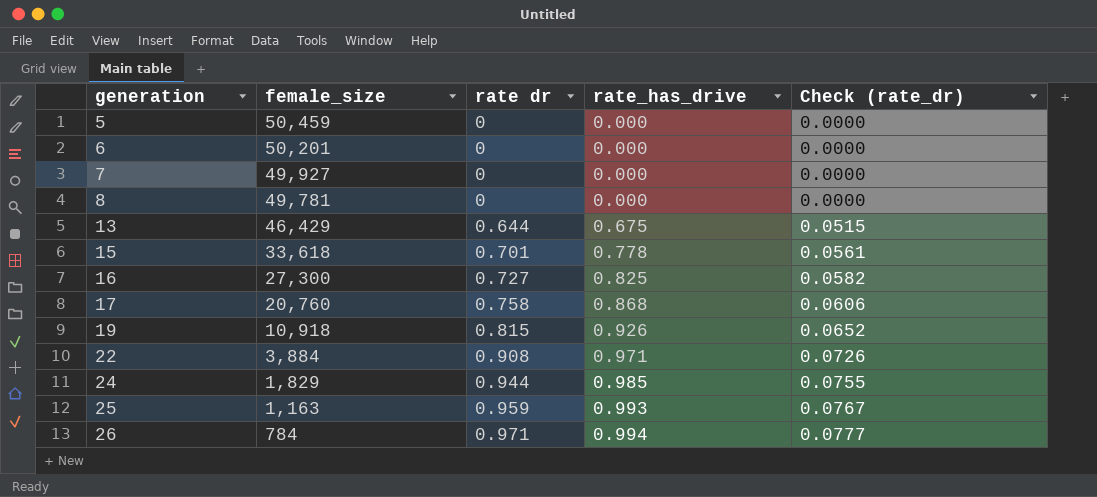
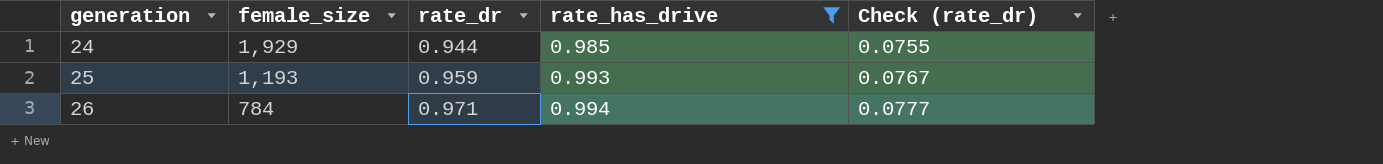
filter: none -> rate_has_drive >= 0.985
column name: rate dr -> rate_dr
24 | female_size: 1,829 -> 1,929
25 | female_size: 1,163 -> 1,193

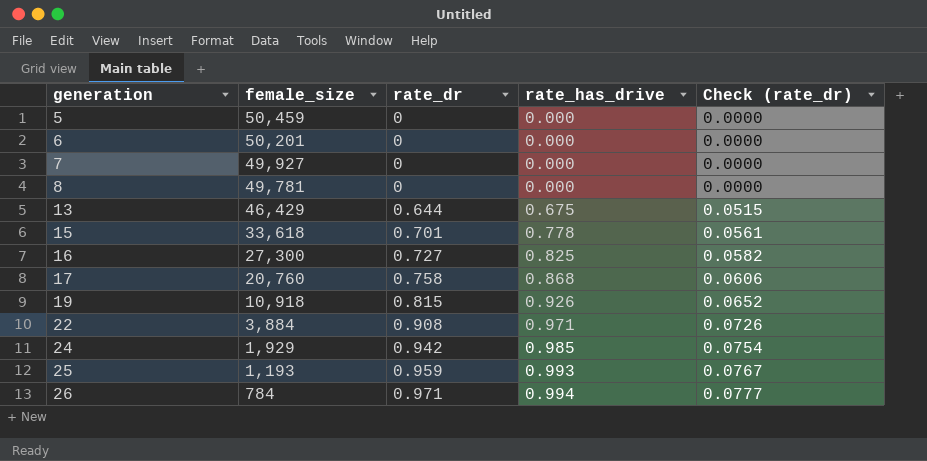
filter: rate_has_drive >= 0.985 -> none
24 | rate_dr: 0.944 -> 0.942
24 | Check (rate_dr): 0.0755 -> 0.0754

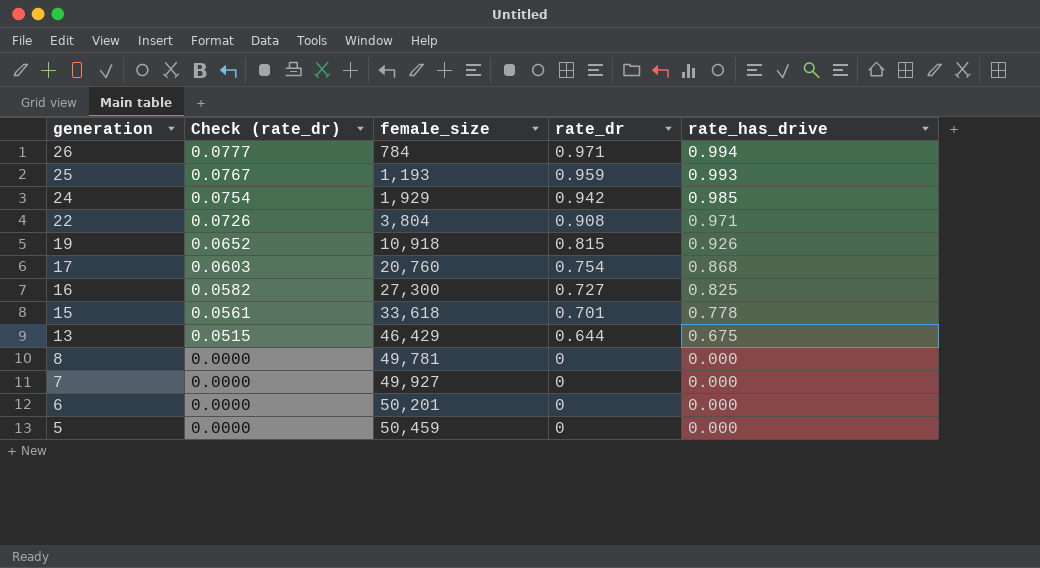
row order: generation ascending -> generation descending
column Check (rate_dr) | position: 5 -> 2
22 | female_size: 3,884 -> 3,804
17 | Check (rate_dr): 0.0606 -> 0.0603
17 | rate_dr: 0.758 -> 0.754

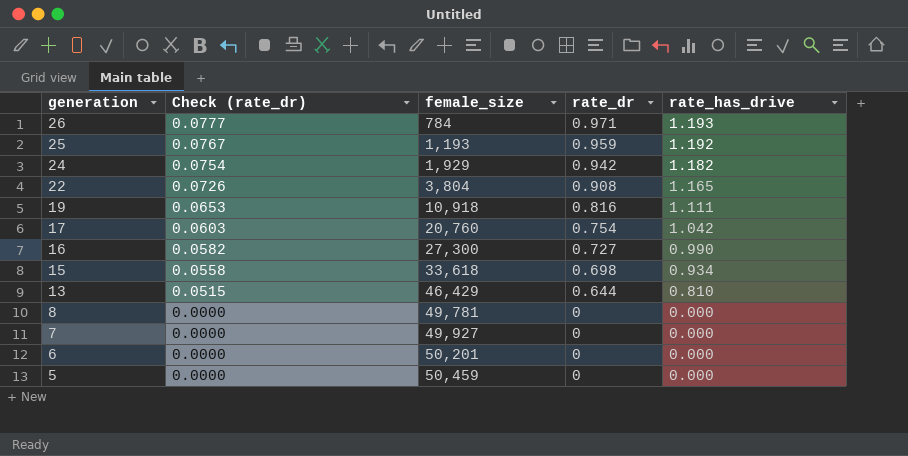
26 | rate_has_drive: 0.994 -> 1.193
25 | rate_has_drive: 0.993 -> 1.192
24 | rate_has_drive: 0.985 -> 1.182
22 | rate_has_drive: 0.971 -> 1.165
19 | Check (rate_dr): 0.0652 -> 0.0653
19 | rate_dr: 0.815 -> 0.816
19 | rate_has_drive: 0.926 -> 1.111
17 | rate_has_drive: 0.868 -> 1.042
16 | rate_has_drive: 0.825 -> 0.990
15 | Check (rate_dr): 0.0561 -> 0.0558
15 | rate_dr: 0.701 -> 0.698
15 | rate_has_drive: 0.778 -> 0.934
13 | rate_has_drive: 0.675 -> 0.810

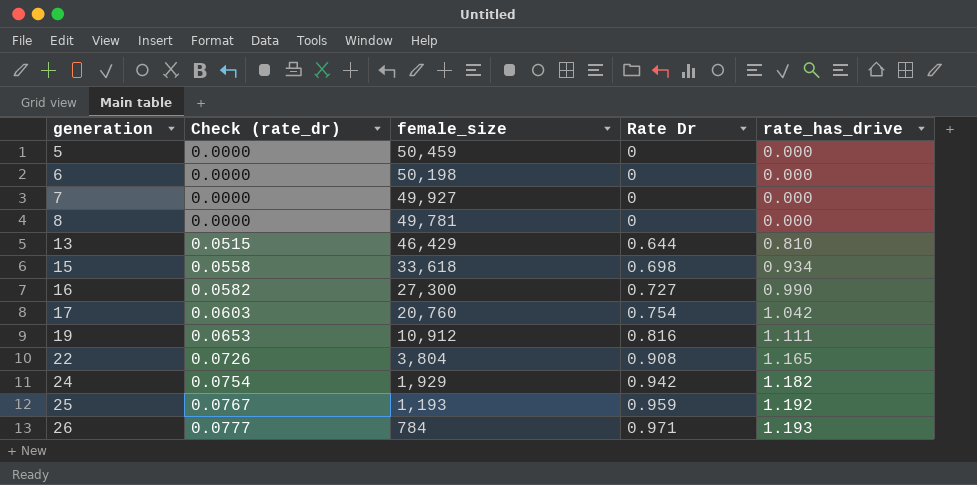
row order: generation descending -> generation ascending
column name: rate_dr -> Rate Dr
6 | female_size: 50,201 -> 50,198
19 | female_size: 10,918 -> 10,912

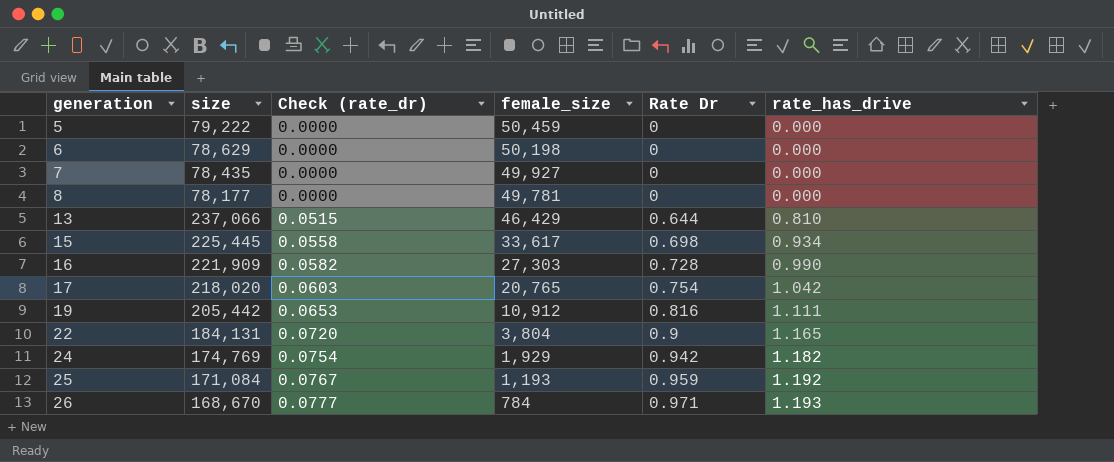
column size | position: none -> 2
15 | female_size: 33,618 -> 33,617
16 | female_size: 27,300 -> 27,303
16 | Rate Dr: 0.727 -> 0.728
17 | female_size: 20,760 -> 20,765
22 | Check (rate_dr): 0.0726 -> 0.0720
22 | Rate Dr: 0.908 -> 0.9

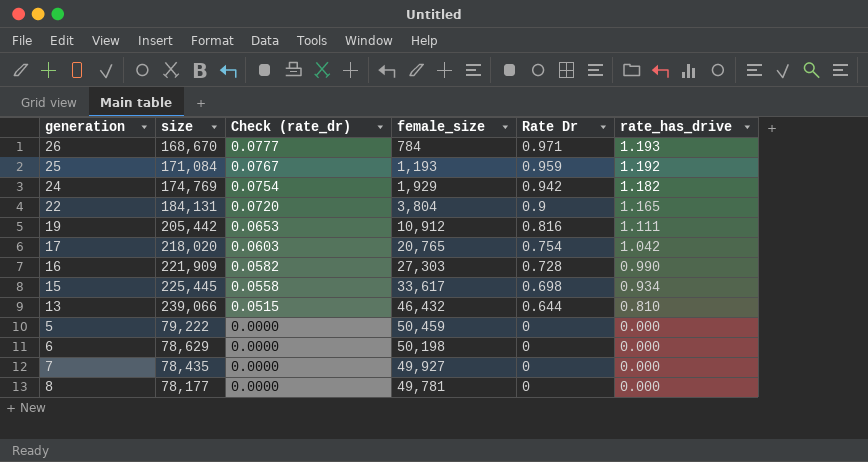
row order: generation ascending -> Check (rate_dr) descending
13 | size: 237,066 -> 239,066
13 | female_size: 46,429 -> 46,432

